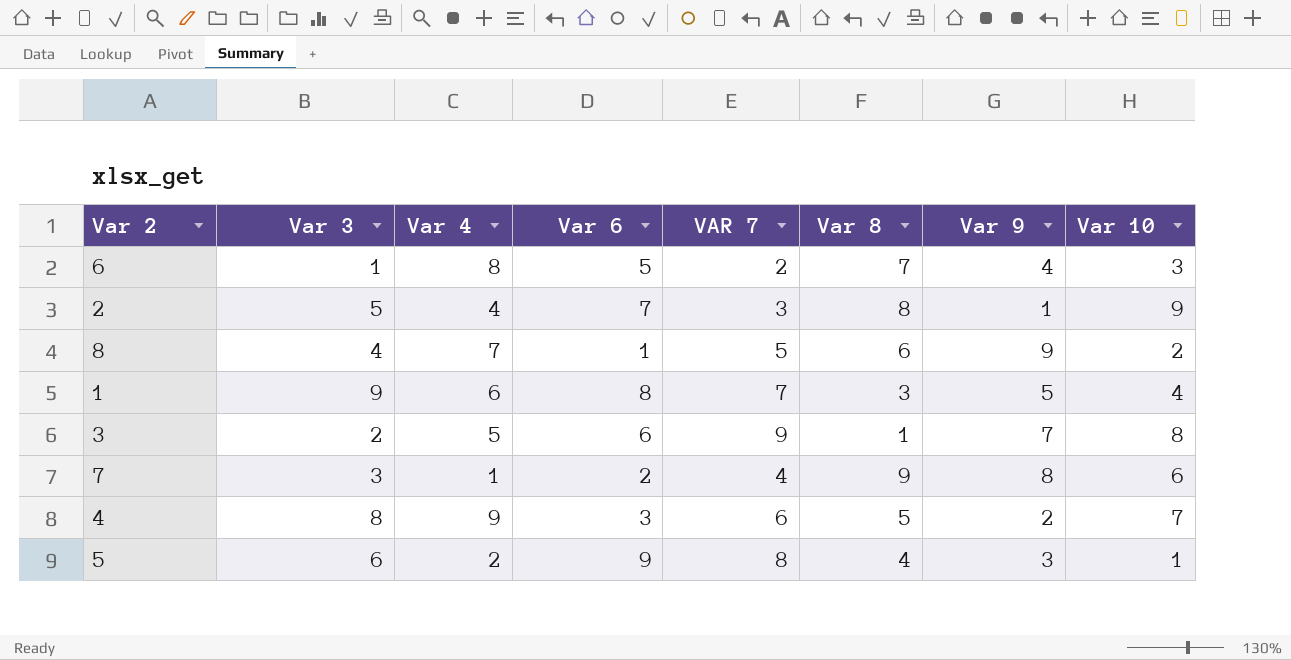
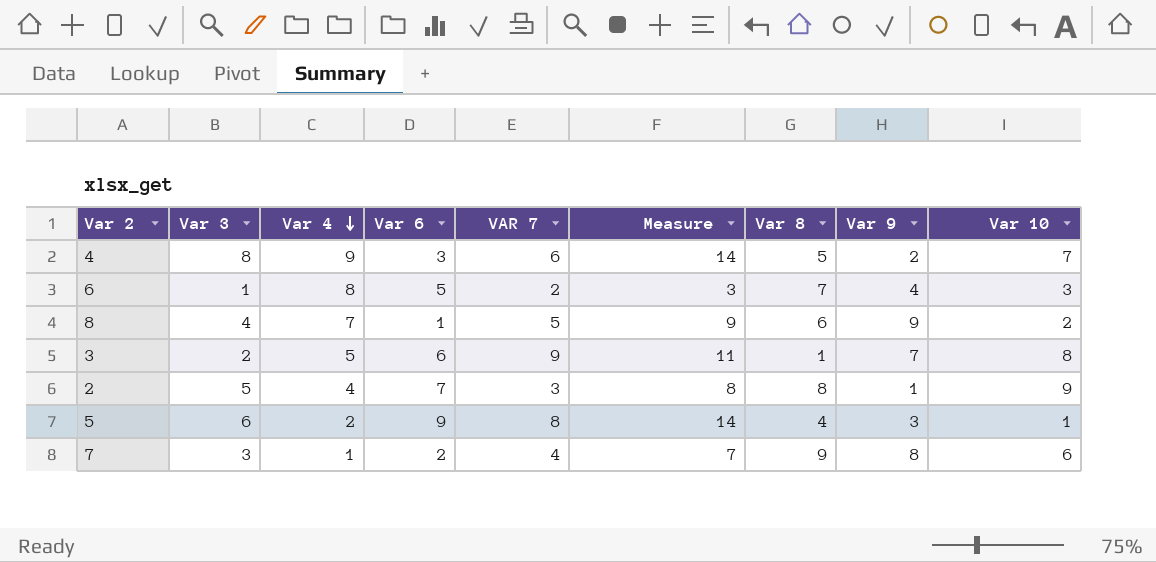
row order: none -> Var 4 descending
column Measure | formula: none -> [Var 3] + [VAR 7]
row 1: 9 | 6 | 8 | 7 | 3 | 5 | 4 -> none

